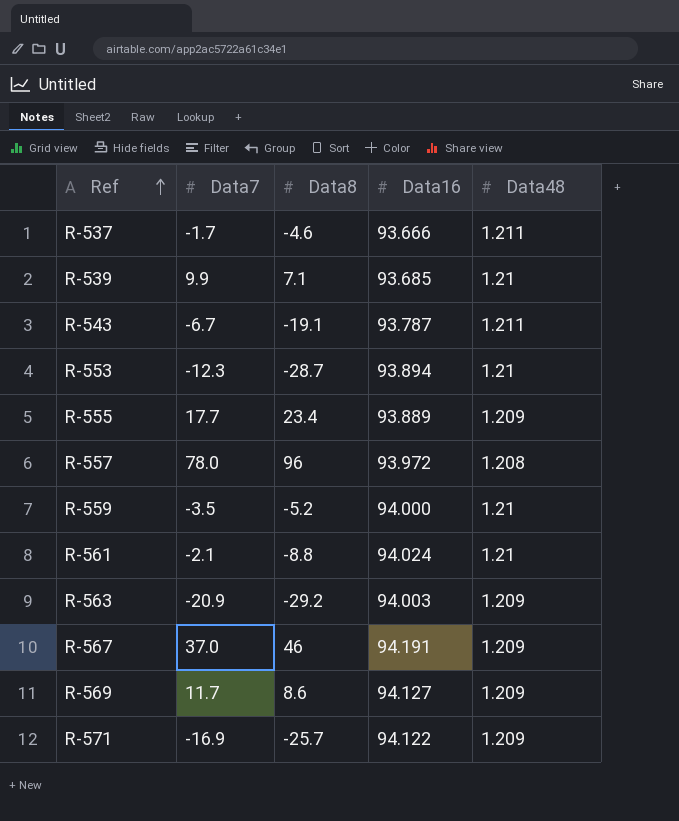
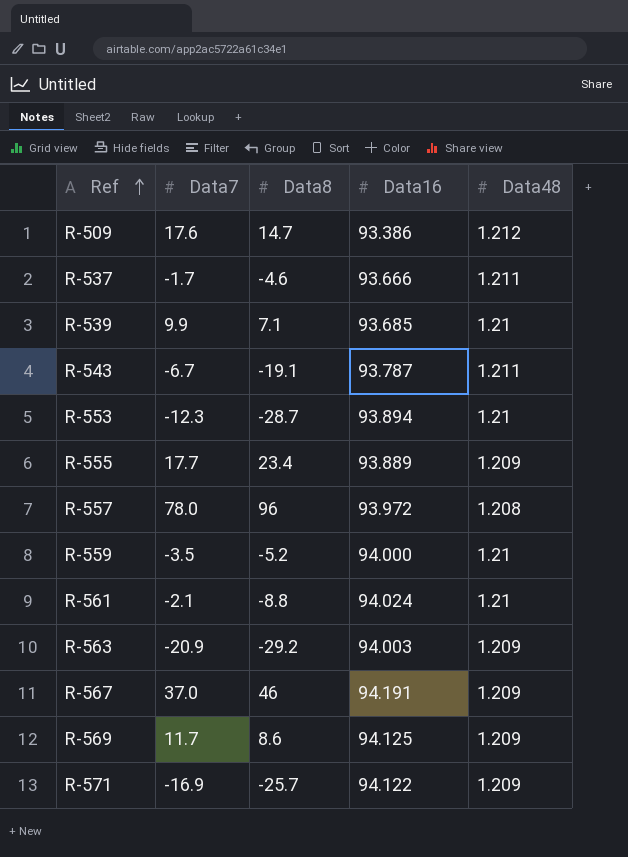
row R-509: none -> 17.6 | 14.7 | 93.386 | 1.212
R-569 | Data16: 94.127 -> 94.125

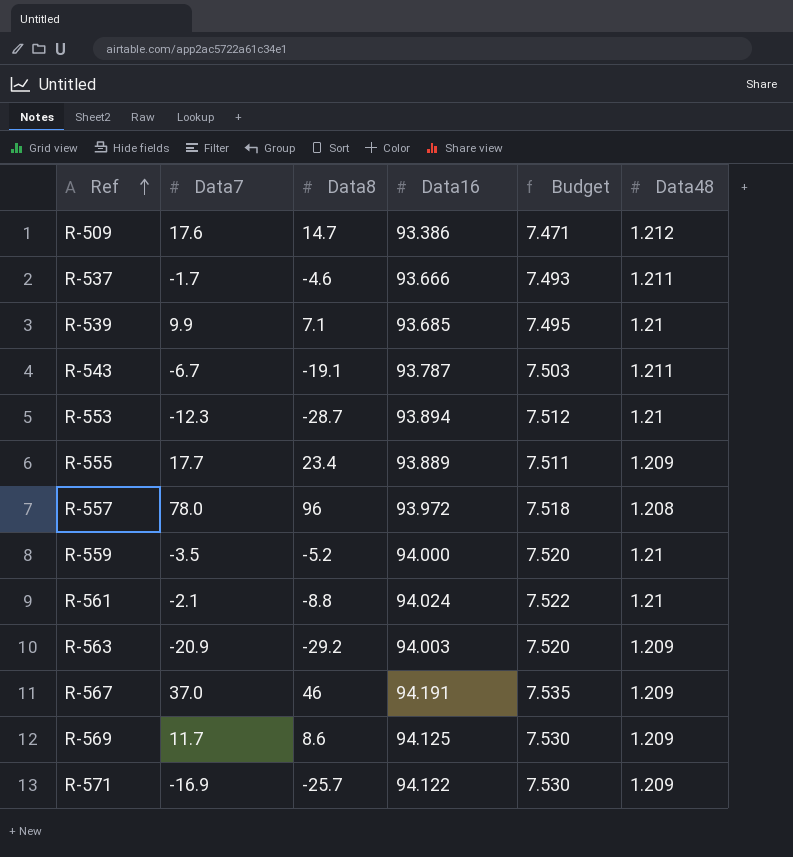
column Budget | formula: none -> [Data16] * 0.08

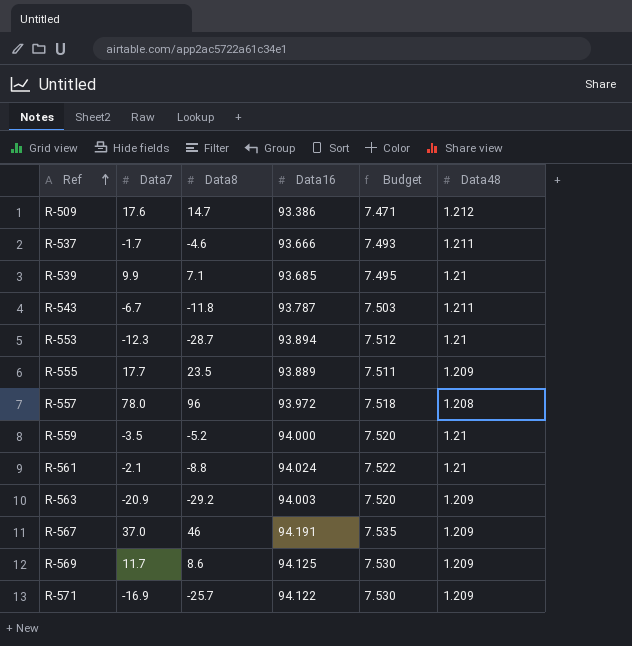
R-543 | Data8: -19.1 -> -11.8
R-555 | Data8: 23.4 -> 23.5

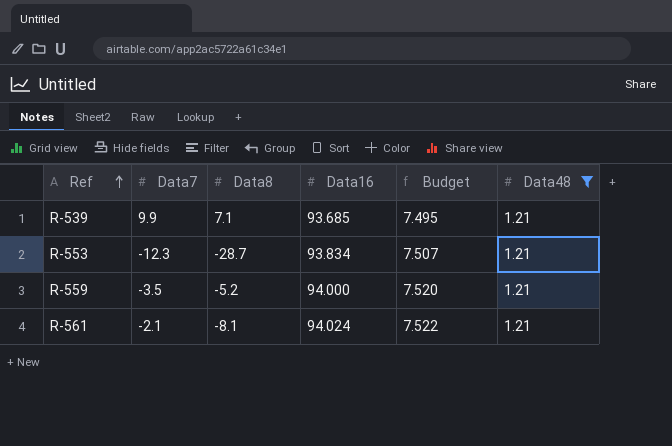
filter: none -> Data48 = 1.21
R-553 | Data16: 93.894 -> 93.834
R-553 | Budget: 7.512 -> 7.507
R-561 | Data8: -8.8 -> -8.1

